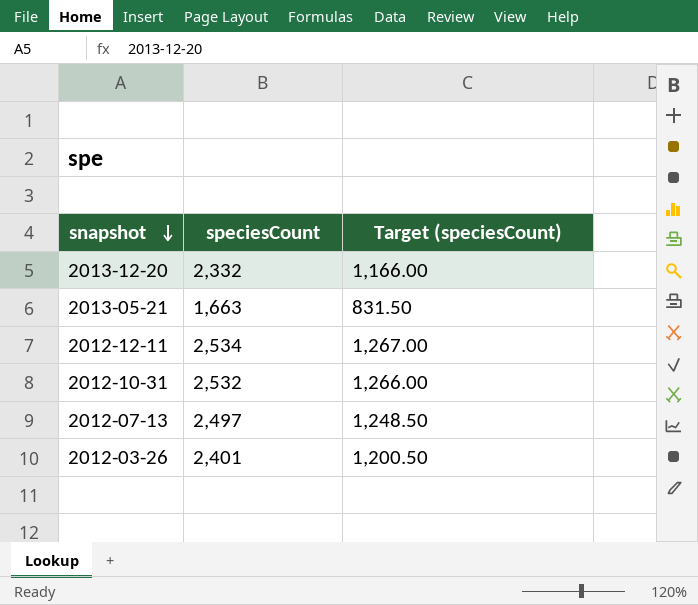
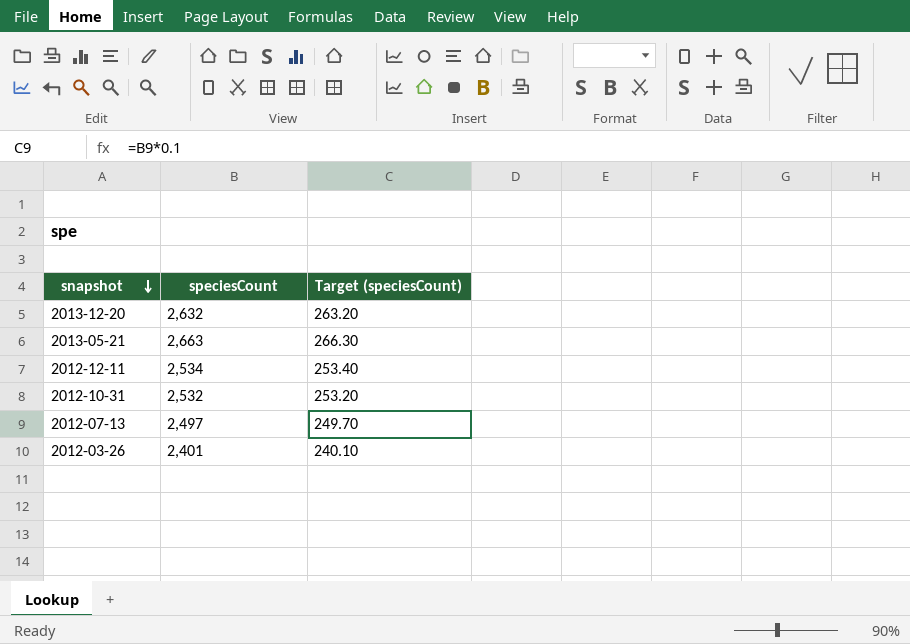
column Target (speciesCount) | formula: [speciesCount] * 0.5 -> [speciesCount] * 0.1
2013-12-20 | speciesCount: 2,332 -> 2,632
2013-05-21 | speciesCount: 1,663 -> 2,663

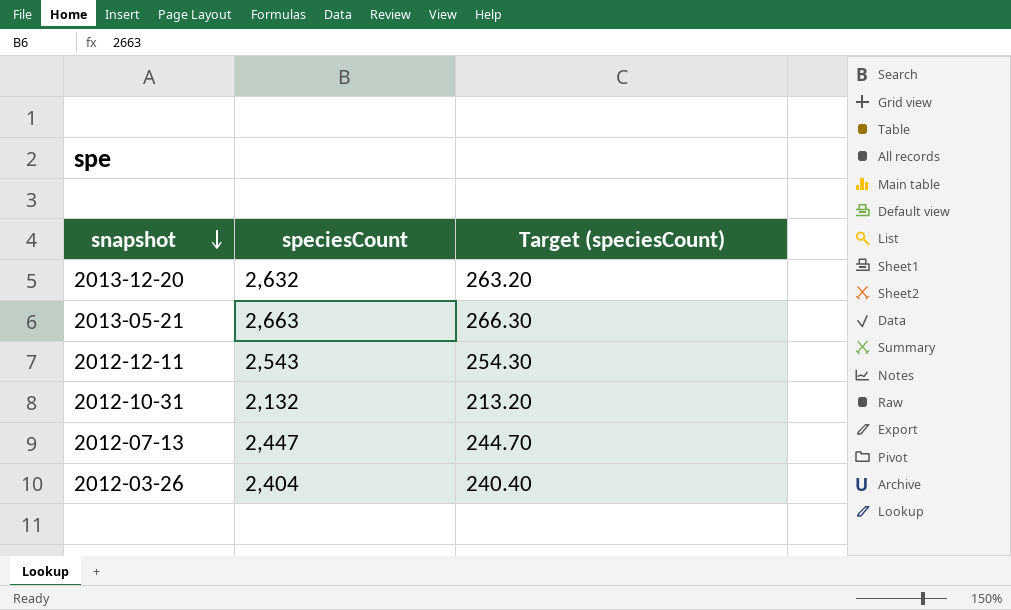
2012-12-11 | speciesCount: 2,534 -> 2,543
2012-12-11 | Target (speciesCount): 253.40 -> 254.30
2012-10-31 | speciesCount: 2,532 -> 2,132
2012-10-31 | Target (speciesCount): 253.20 -> 213.20
2012-07-13 | speciesCount: 2,497 -> 2,447
2012-07-13 | Target (speciesCount): 249.70 -> 244.70
2012-03-26 | speciesCount: 2,401 -> 2,404
2012-03-26 | Target (speciesCount): 240.10 -> 240.40

